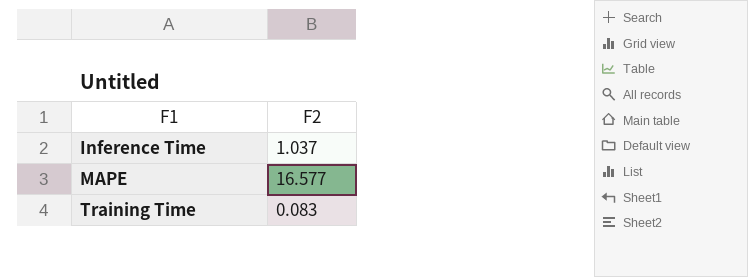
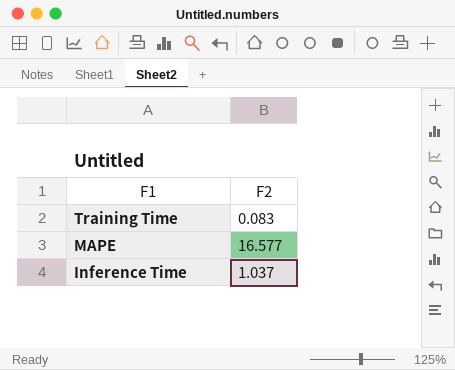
row order: F1 ascending -> F1 descending

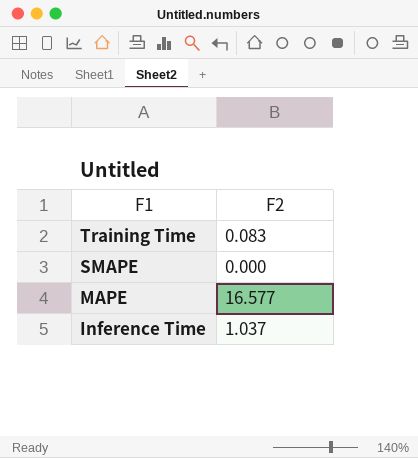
row SMAPE: none -> 0.000

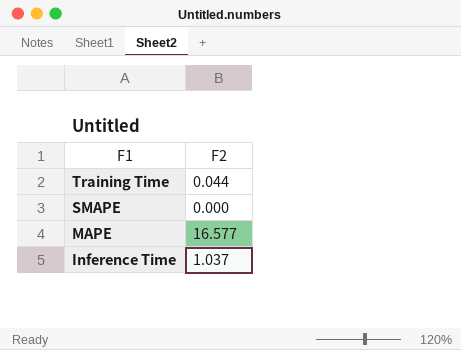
Training Time | F2: 0.083 -> 0.044

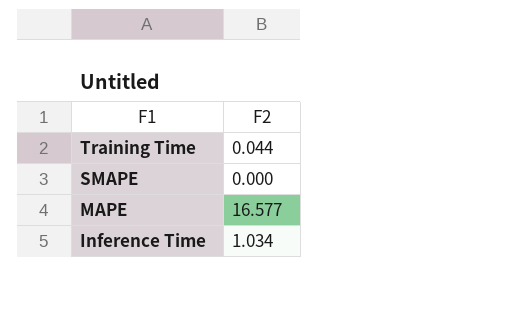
Inference Time | F2: 1.037 -> 1.034

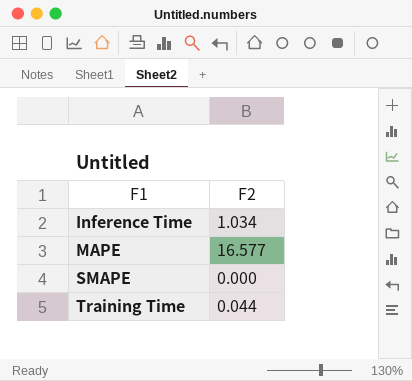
row order: F1 descending -> F1 ascending

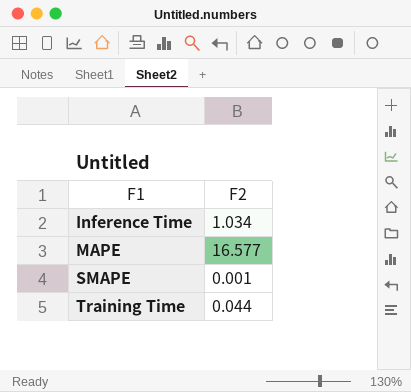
SMAPE | F2: 0.000 -> 0.001

